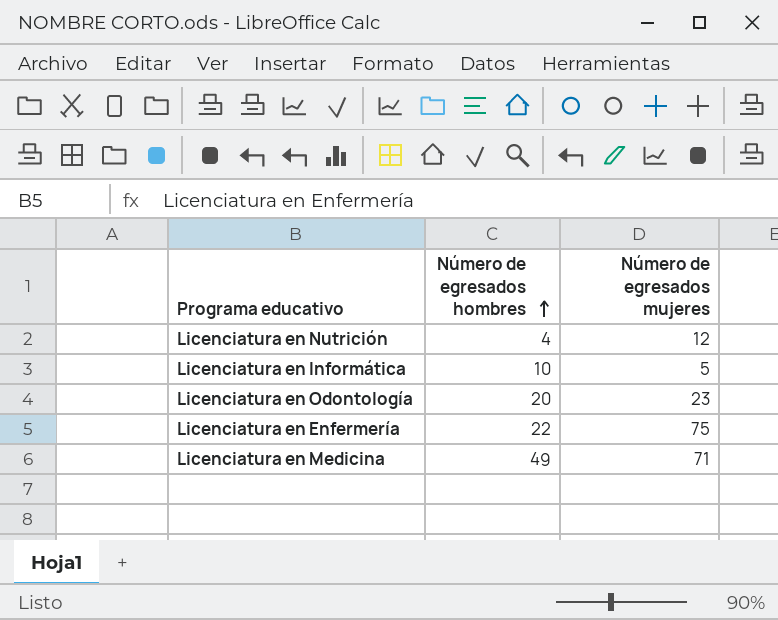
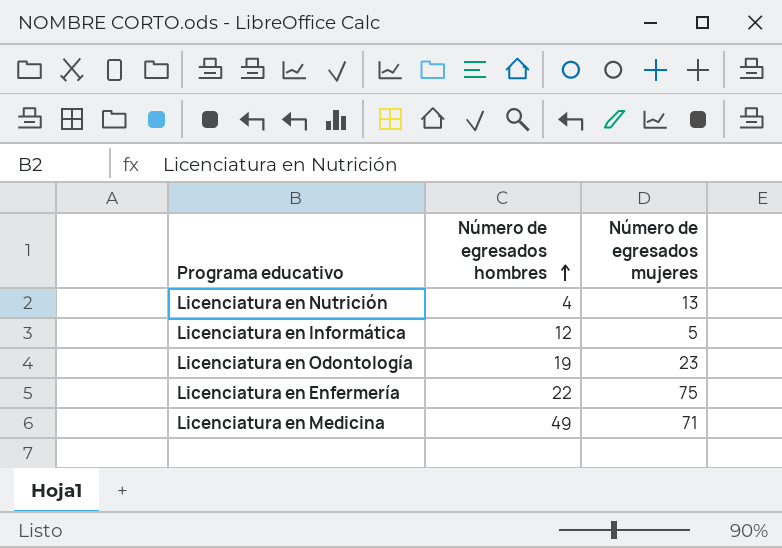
Licenciatura en Nutrición | Número de egresados mujeres: 12 -> 13
Licenciatura en Informática | Número de egresados hombres: 10 -> 12
Licenciatura en Odontología | Número de egresados hombres: 20 -> 19

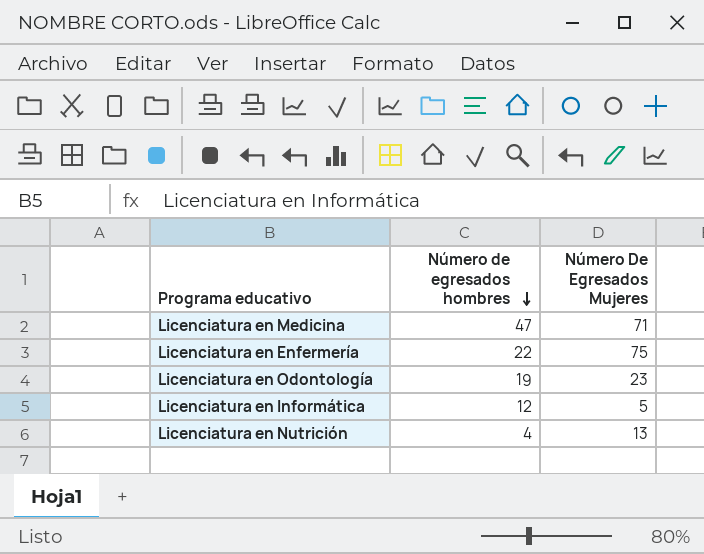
row order: Número de egresados hombres ascending -> Número de egresados hombres descending
column name: Número de egresados mujeres -> Número De Egresados Mujeres
Licenciatura en Medicina | Número de egresados hombres: 49 -> 47

